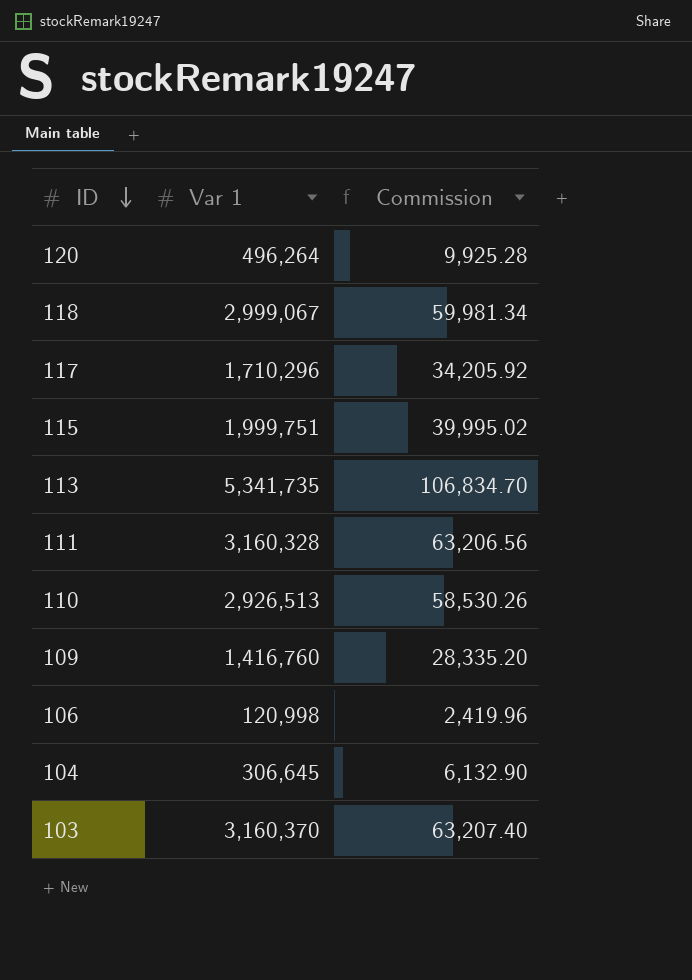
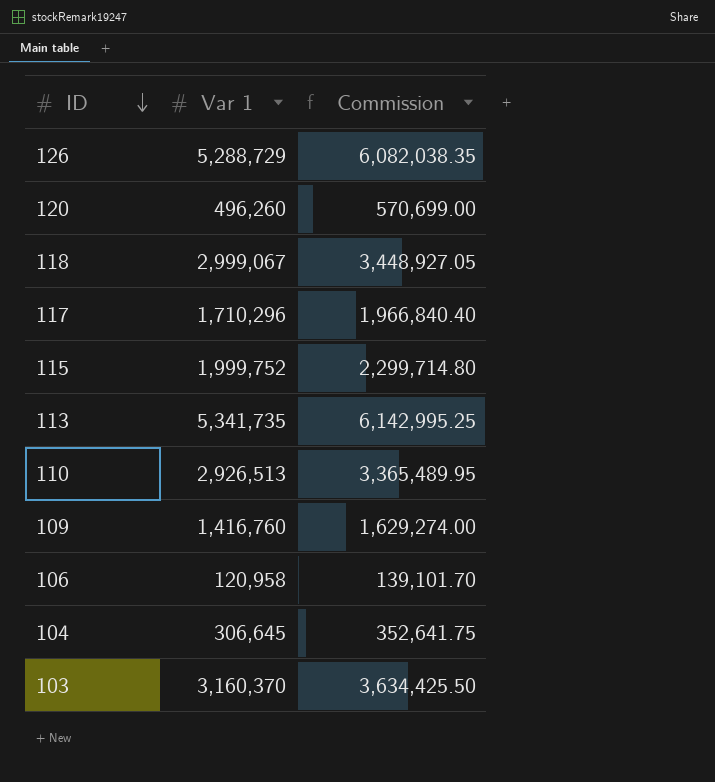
column Commission | formula: [Var 1] * 0.02 -> [Var 1] * 1.15
row 111: 3,160,328 | 63,206.56 -> none
row 126: none -> 5,288,729 | 6,082,038.35
120 | Var 1: 496,264 -> 496,260
115 | Var 1: 1,999,751 -> 1,999,752
106 | Var 1: 120,998 -> 120,958

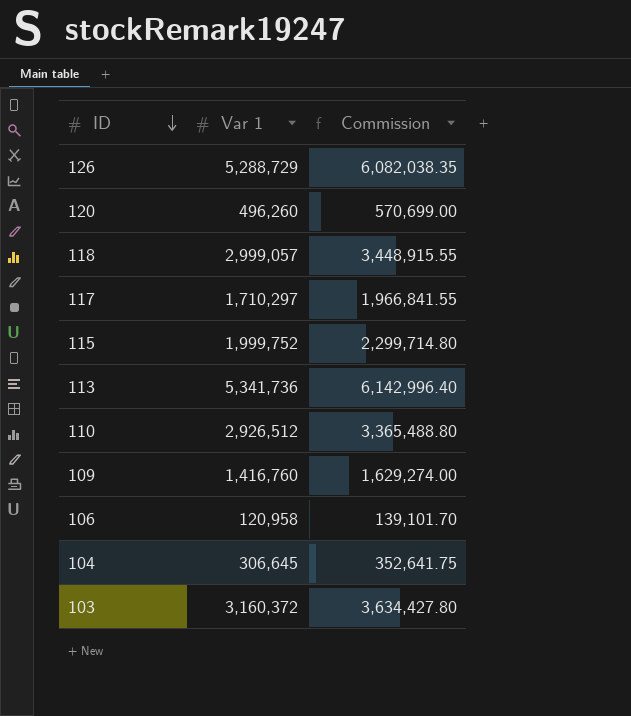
118 | Var 1: 2,999,067 -> 2,999,057
118 | Commission: 3,448,927.05 -> 3,448,915.55
117 | Var 1: 1,710,296 -> 1,710,297
117 | Commission: 1,966,840.40 -> 1,966,841.55
113 | Var 1: 5,341,735 -> 5,341,736
113 | Commission: 6,142,995.25 -> 6,142,996.40
110 | Var 1: 2,926,513 -> 2,926,512
110 | Commission: 3,365,489.95 -> 3,365,488.80
103 | Var 1: 3,160,370 -> 3,160,372
103 | Commission: 3,634,425.50 -> 3,634,427.80

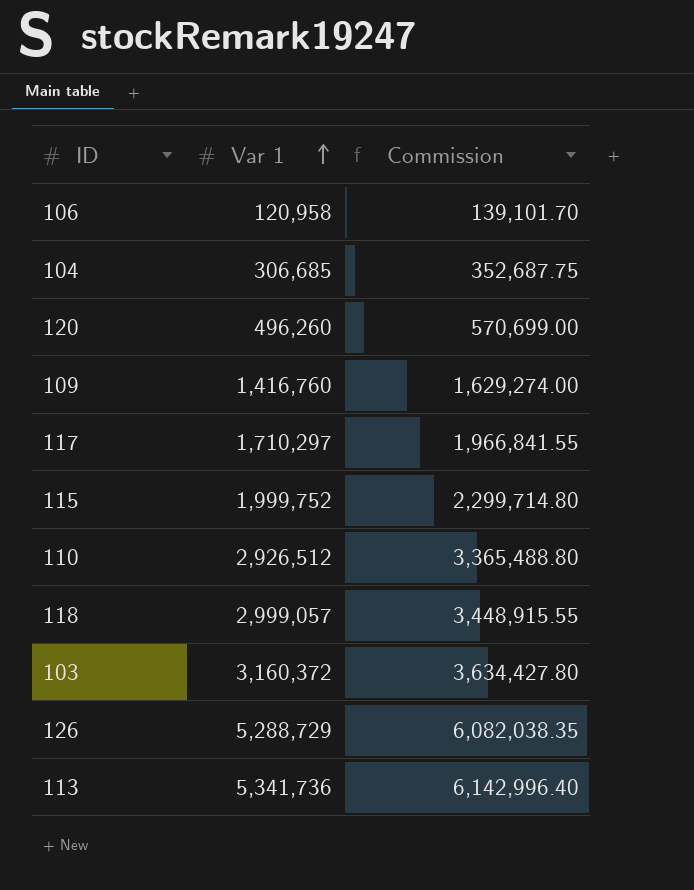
row order: ID descending -> Var 1 ascending
104 | Var 1: 306,645 -> 306,685
104 | Commission: 352,641.75 -> 352,687.75

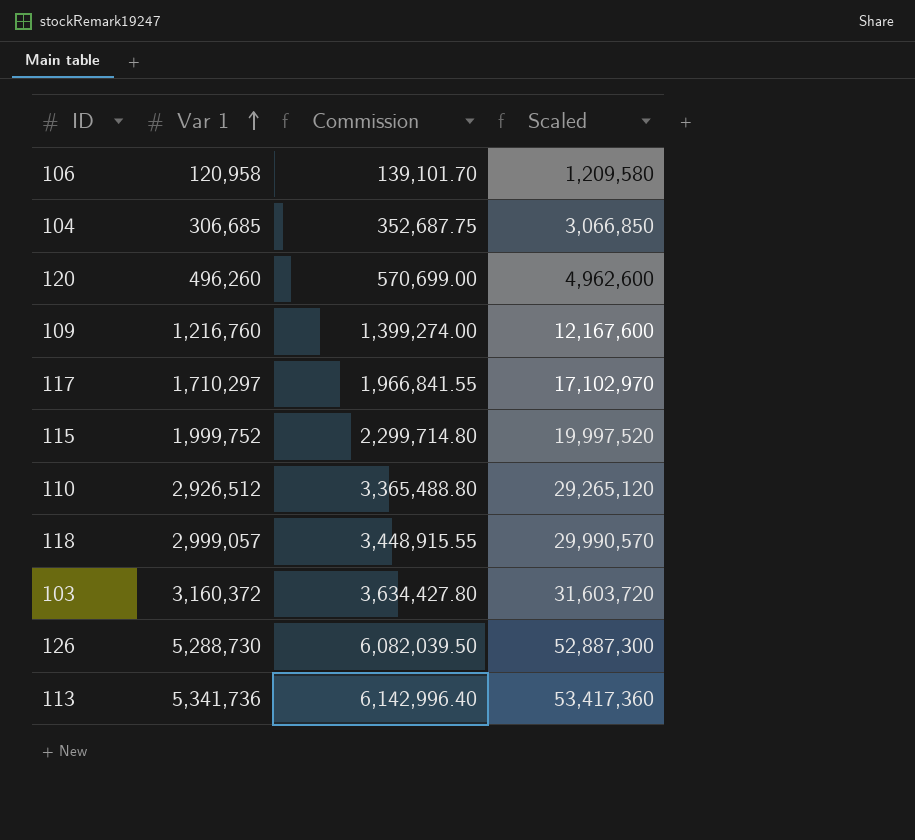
column Scaled | formula: none -> [Var 1] * 10
109 | Var 1: 1,416,760 -> 1,216,760
109 | Commission: 1,629,274.00 -> 1,399,274.00
126 | Var 1: 5,288,729 -> 5,288,730
126 | Commission: 6,082,038.35 -> 6,082,039.50

